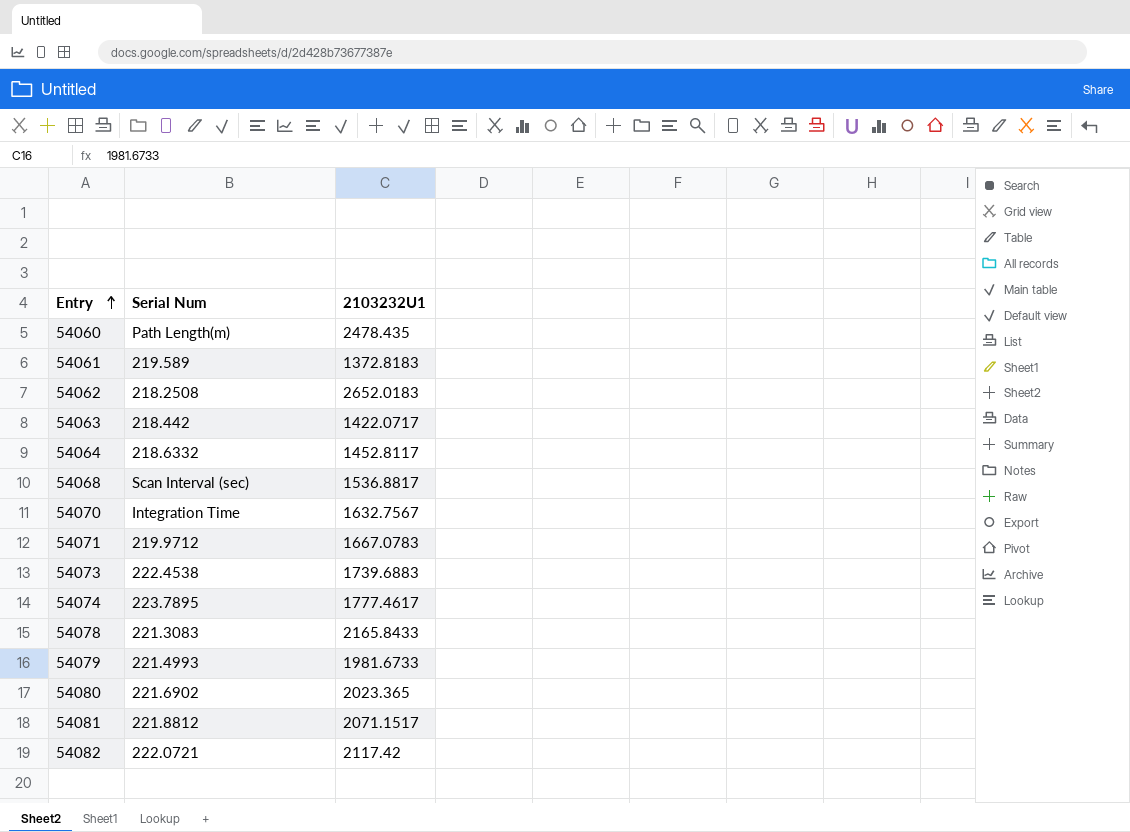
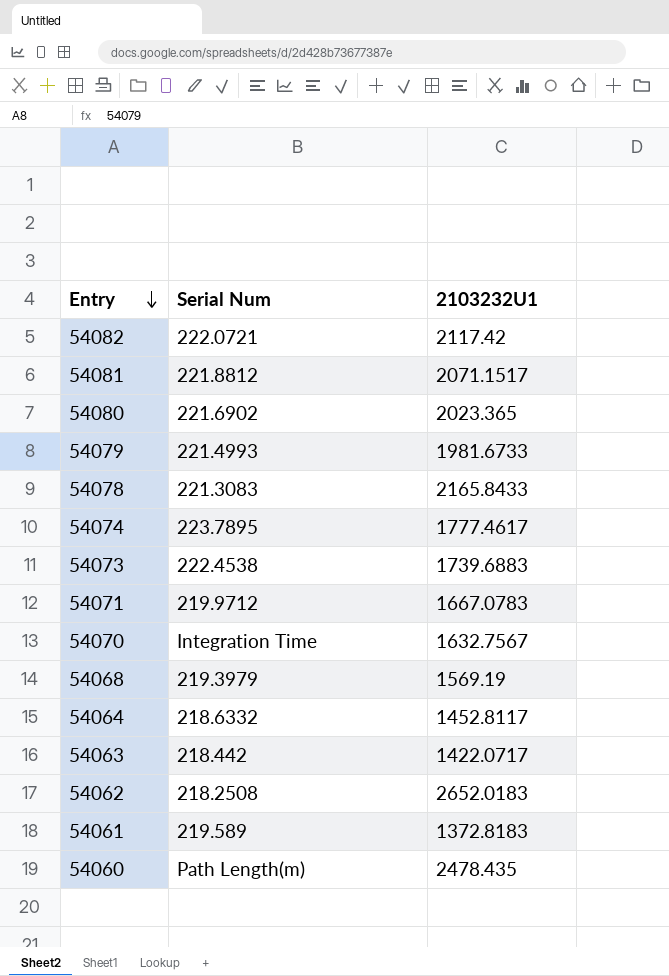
row order: Entry ascending -> Entry descending
54068 | Serial Num: Scan Interval (sec) -> 219.3979
54068 | 2103232U1: 1536.8817 -> 1569.19

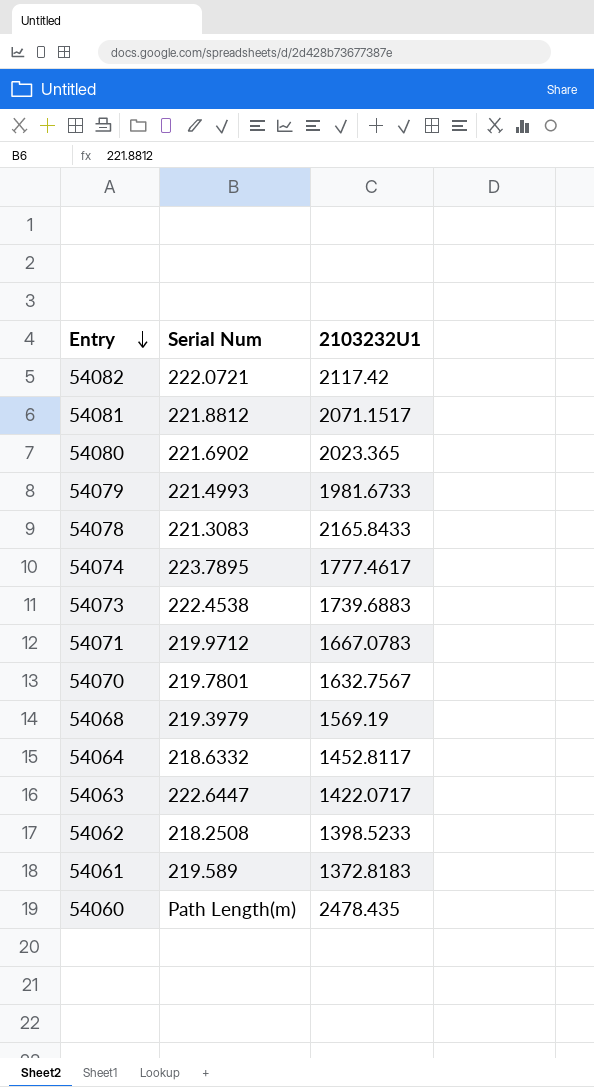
54070 | Serial Num: Integration Time -> 219.7801
54063 | Serial Num: 218.442 -> 222.6447
54062 | 2103232U1: 2652.0183 -> 1398.5233

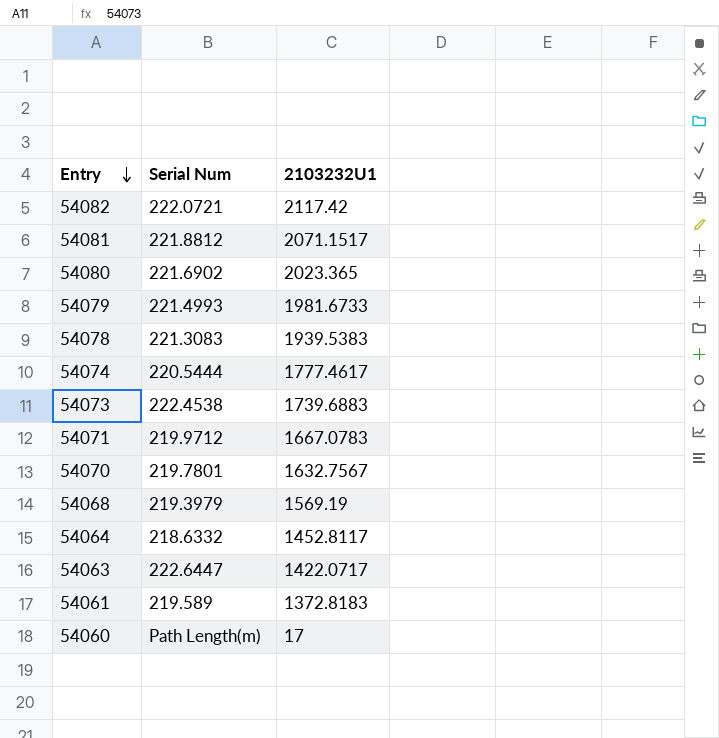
row 54062: 218.2508 | 1398.5233 -> none
54078 | 2103232U1: 2165.8433 -> 1939.5383
54074 | Serial Num: 223.7895 -> 220.5444
54060 | 2103232U1: 2478.435 -> 17

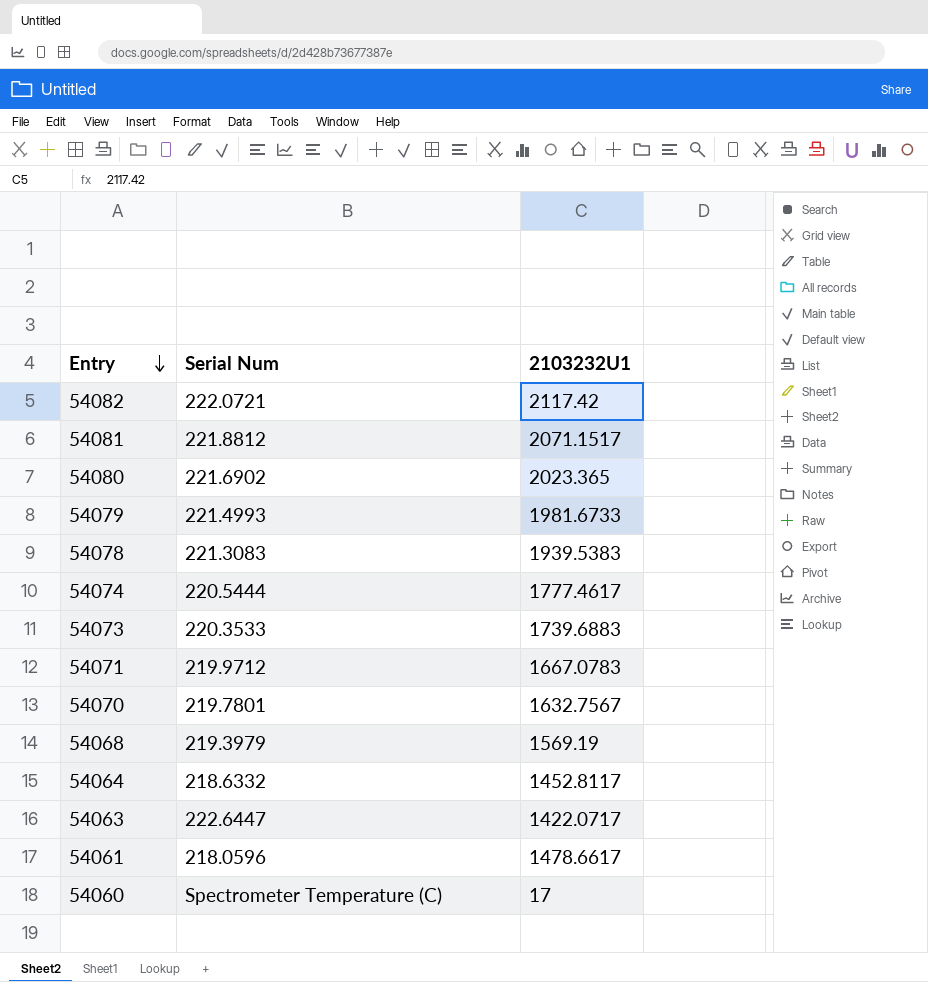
54073 | Serial Num: 222.4538 -> 220.3533
54061 | Serial Num: 219.589 -> 218.0596
54061 | 2103232U1: 1372.8183 -> 1478.6617
54060 | Serial Num: Path Length(m) -> Spectrometer Temperature (C)

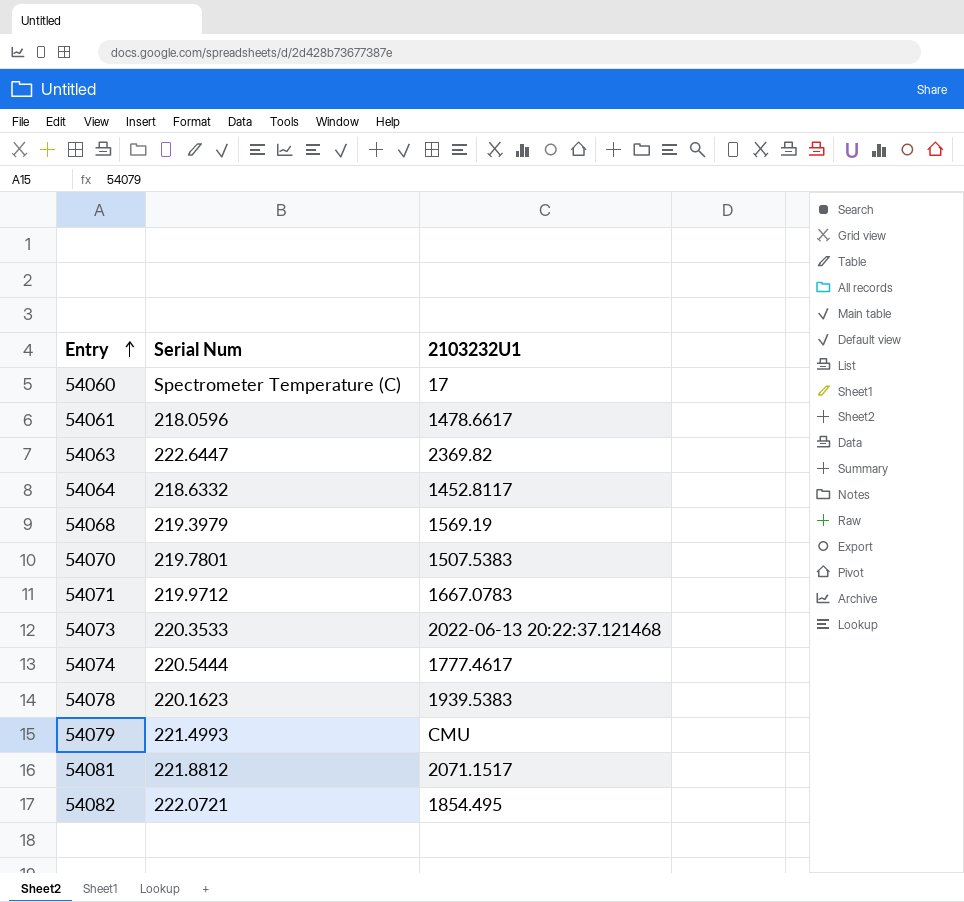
row order: Entry descending -> Entry ascending
row 54080: 221.6902 | 2023.365 -> none
54063 | 2103232U1: 1422.0717 -> 2369.82
54070 | 2103232U1: 1632.7567 -> 1507.5383
54073 | 2103232U1: 1739.6883 -> 2022-06-13 20:22:37.121468
54078 | Serial Num: 221.3083 -> 220.1623
54079 | 2103232U1: 1981.6733 -> CMU
54082 | 2103232U1: 2117.42 -> 1854.495

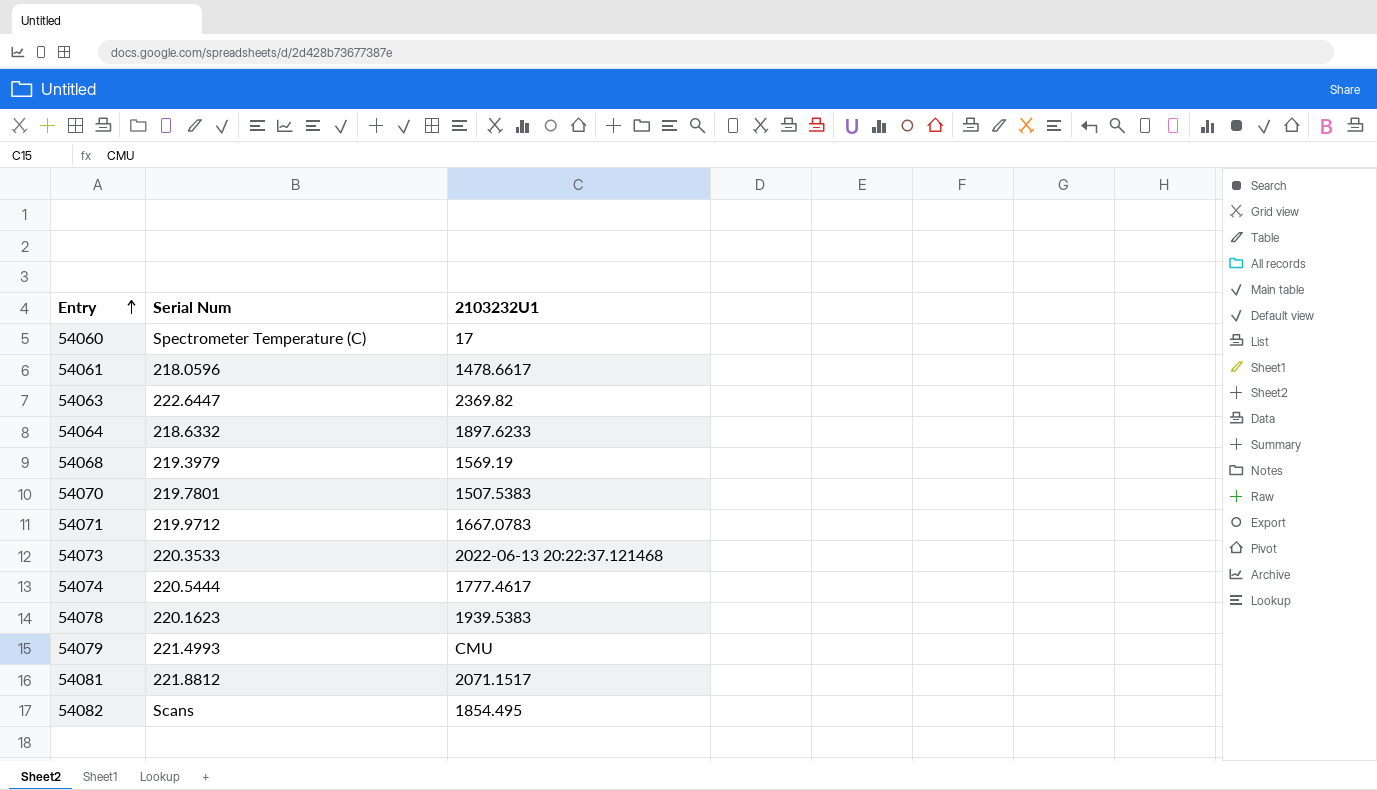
54064 | 2103232U1: 1452.8117 -> 1897.6233
54082 | Serial Num: 222.0721 -> Scans

